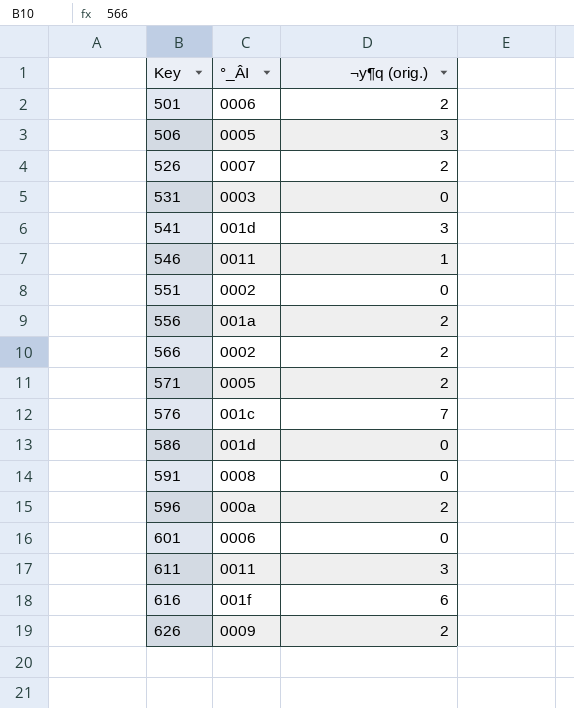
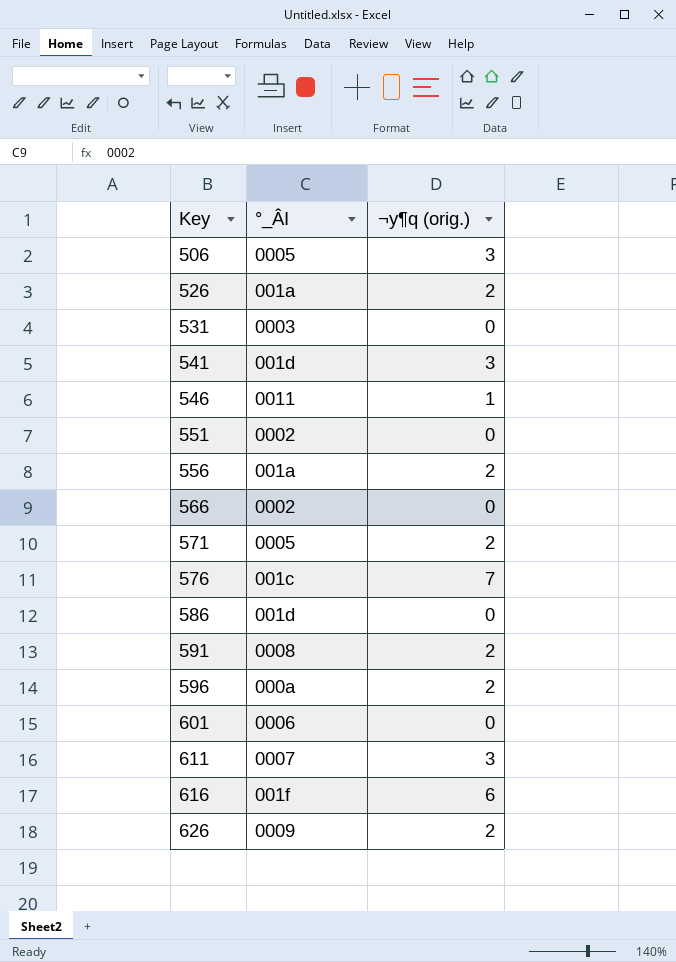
row 501: 0006 | 2 -> none
526 | °_ÂI: 0007 -> 001a
566 | ¬y¶q (orig.): 2 -> 0
591 | ¬y¶q (orig.): 0 -> 2
611 | °_ÂI: 0011 -> 0007

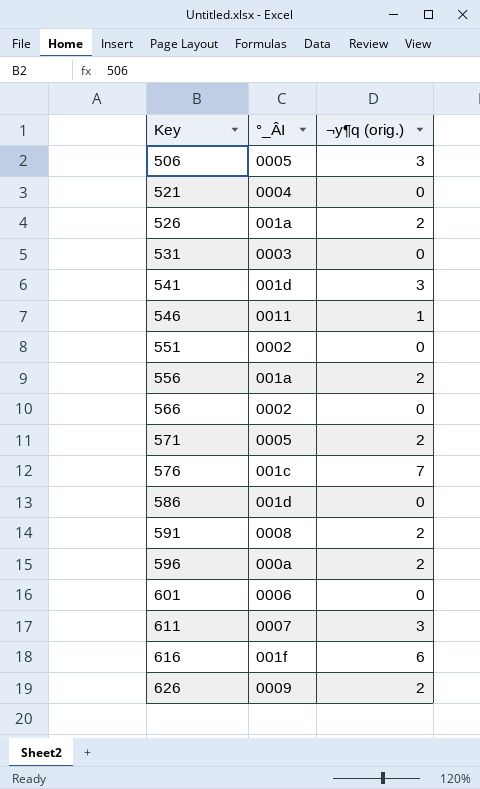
row 521: none -> 0004 | 0

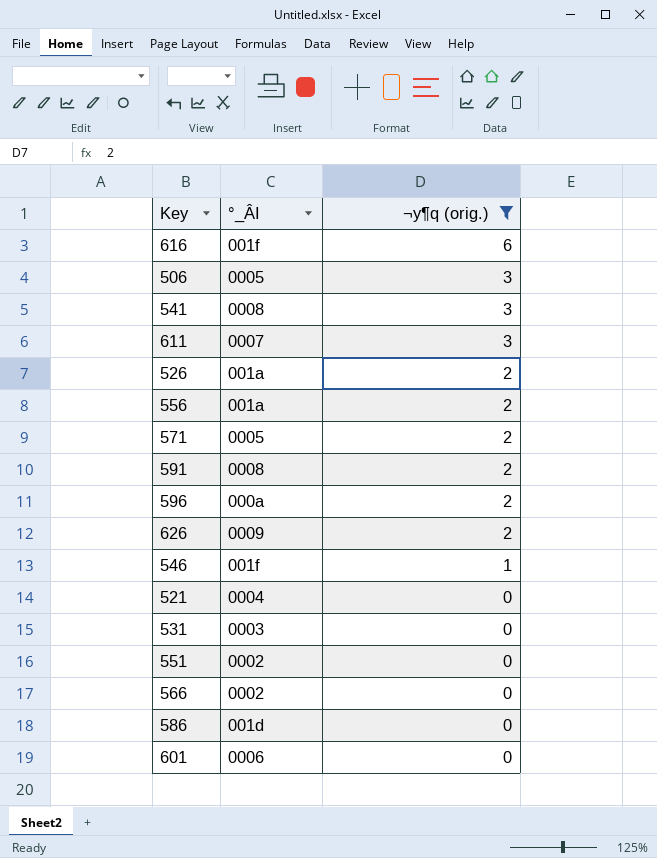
filter: none -> ¬y¶q (orig.) != 7
row order: Key ascending -> ¬y¶q (orig.) descending
541 | °_ÂI: 001d -> 0008
546 | °_ÂI: 0011 -> 001f

